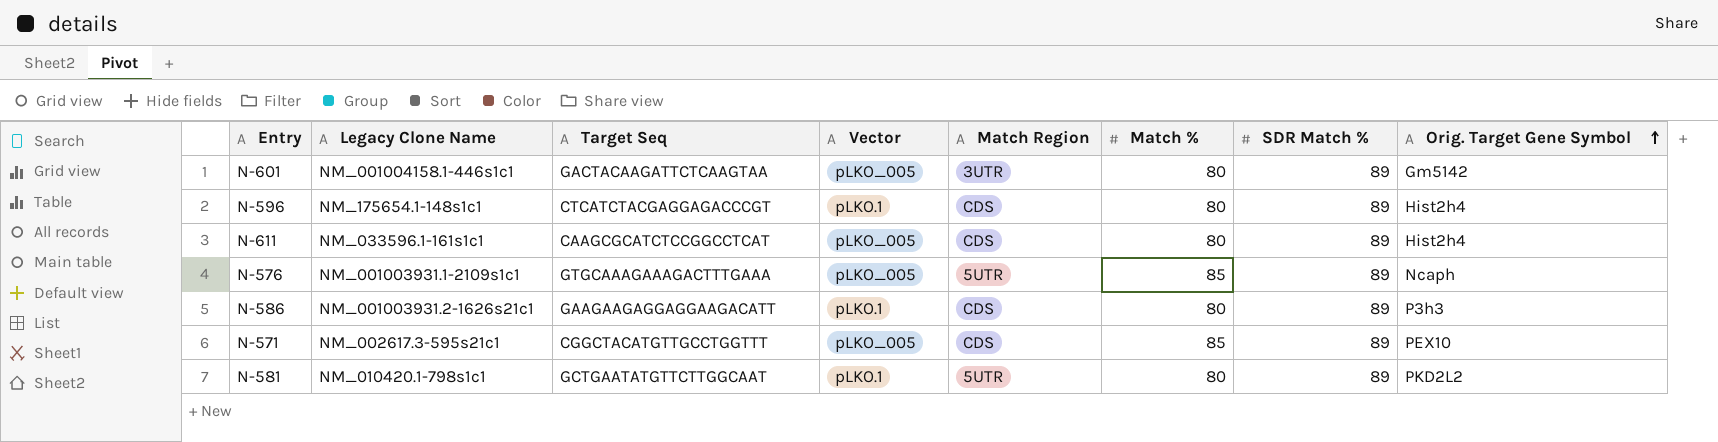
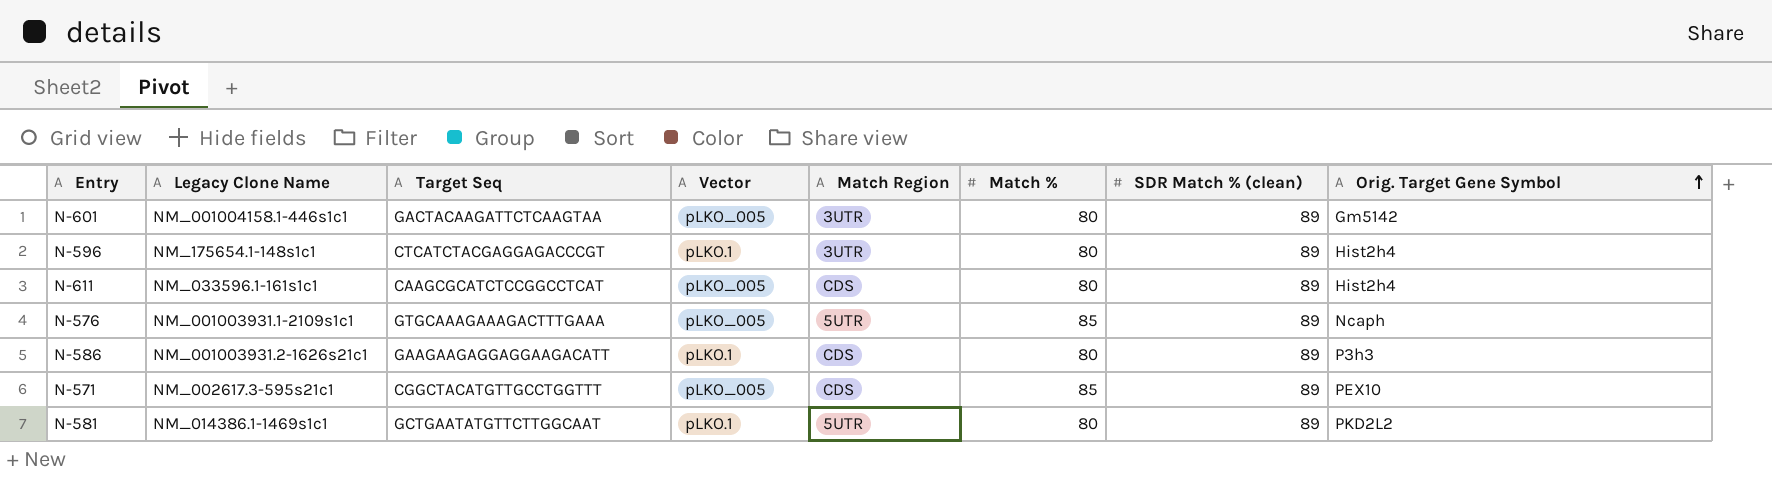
column name: SDR Match % -> SDR Match % (clean)
N-596 | Match Region: CDS -> 3UTR
N-581 | Legacy Clone Name: NM_010420.1-798s1c1 -> NM_014386.1-1469s1c1

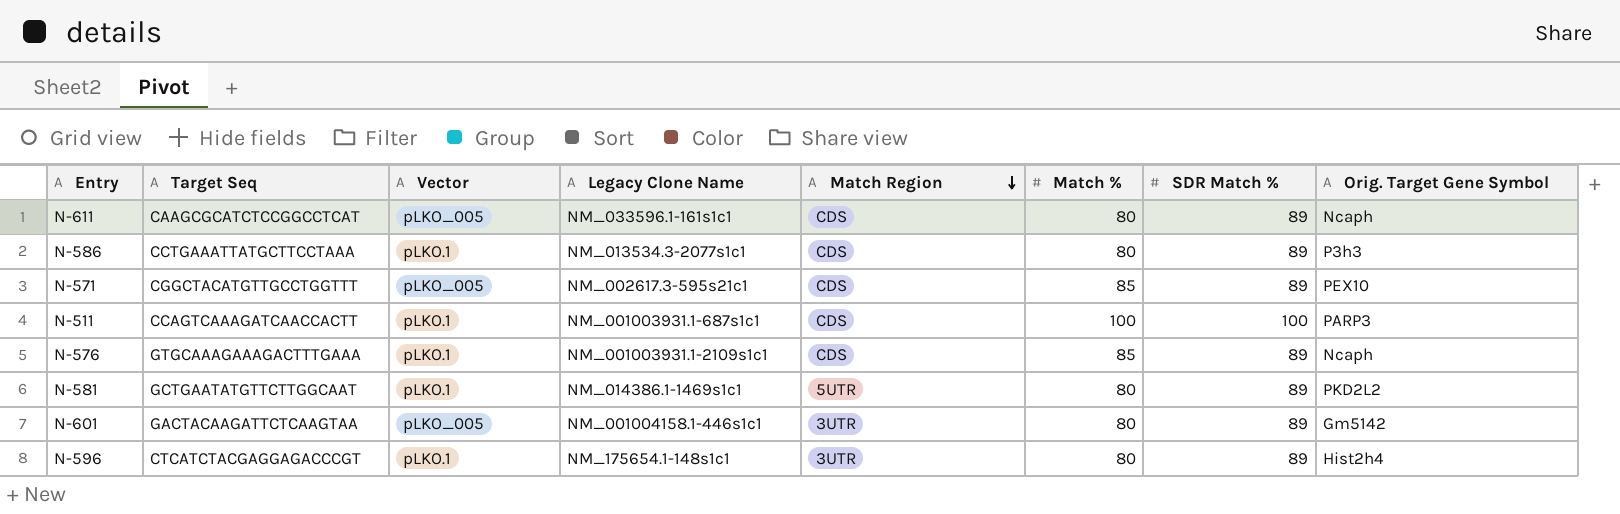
row order: Orig. Target Gene Symbol ascending -> Match Region descending
column Legacy Clone Name | position: 2 -> 4
column name: SDR Match % (clean) -> SDR Match %
N-611 | Orig. Target Gene Symbol: Hist2h4 -> Ncaph
N-586 | Target Seq: GAAGAAGAGGAGGAAGACATT -> CCTGAAATTATGCTTCCTAAA
N-586 | Legacy Clone Name: NM_001003931.2-1626s21c1 -> NM_013534.3-2077s1c1
row N-511: none -> CCAGTCAAAGATCAACCACTT | pLKO.1 | NM_001003931.1-687s1c1 | CDS | 100 | 100 | PARP3
N-576 | Vector: pLKO_005 -> pLKO.1
N-576 | Match Region: 5UTR -> CDS

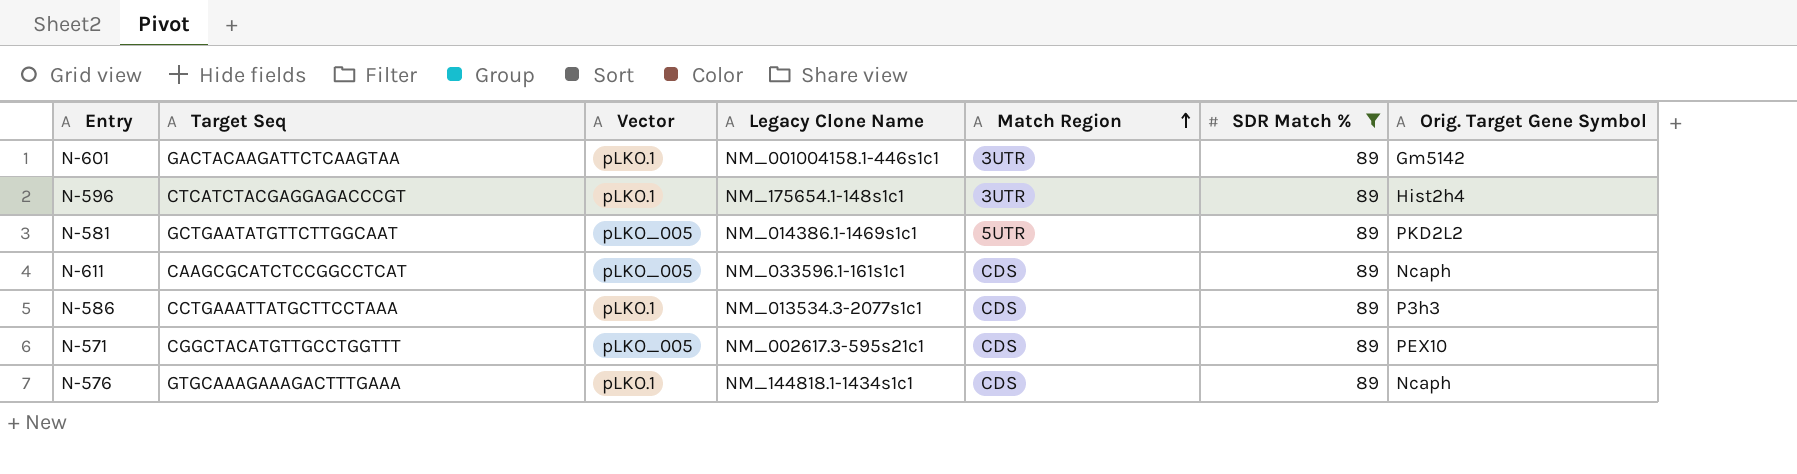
filter: none -> SDR Match % = 89
row order: Match Region descending -> Match Region ascending
column Match % | position: 6 -> none
N-601 | Vector: pLKO_005 -> pLKO.1
N-581 | Vector: pLKO.1 -> pLKO_005
N-576 | Legacy Clone Name: NM_001003931.1-2109s1c1 -> NM_144818.1-1434s1c1

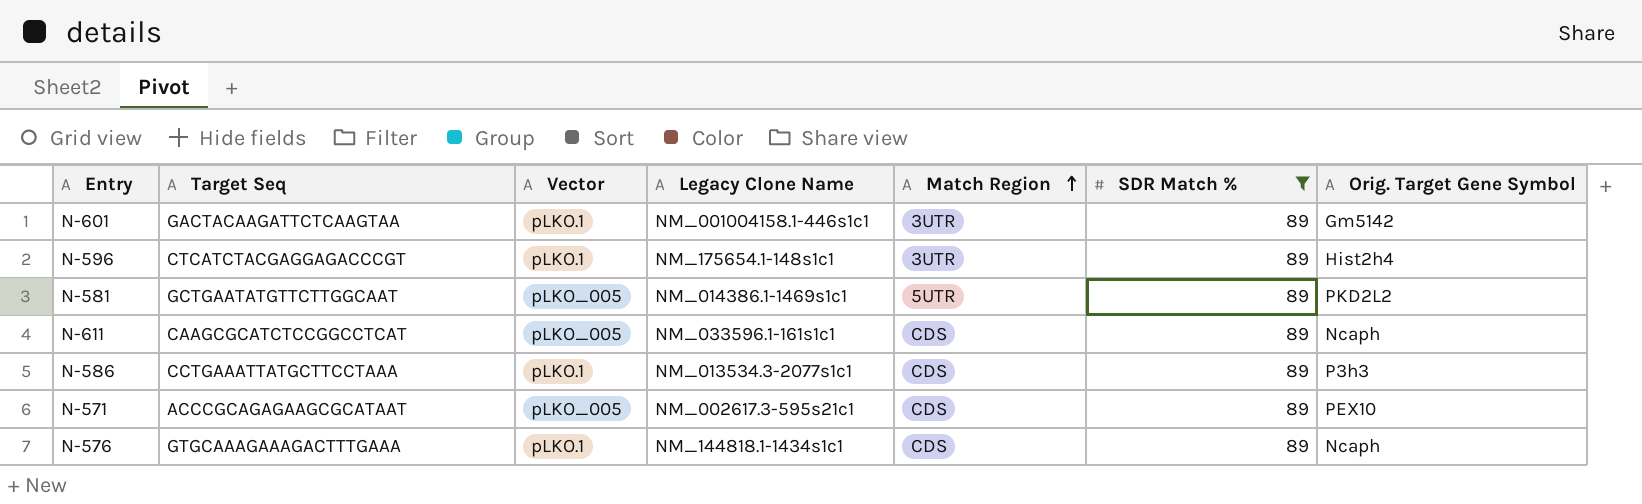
N-571 | Target Seq: CGGCTACATGTTGCCTGGTTT -> ACCCGCAGAGAAGCGCATAAT

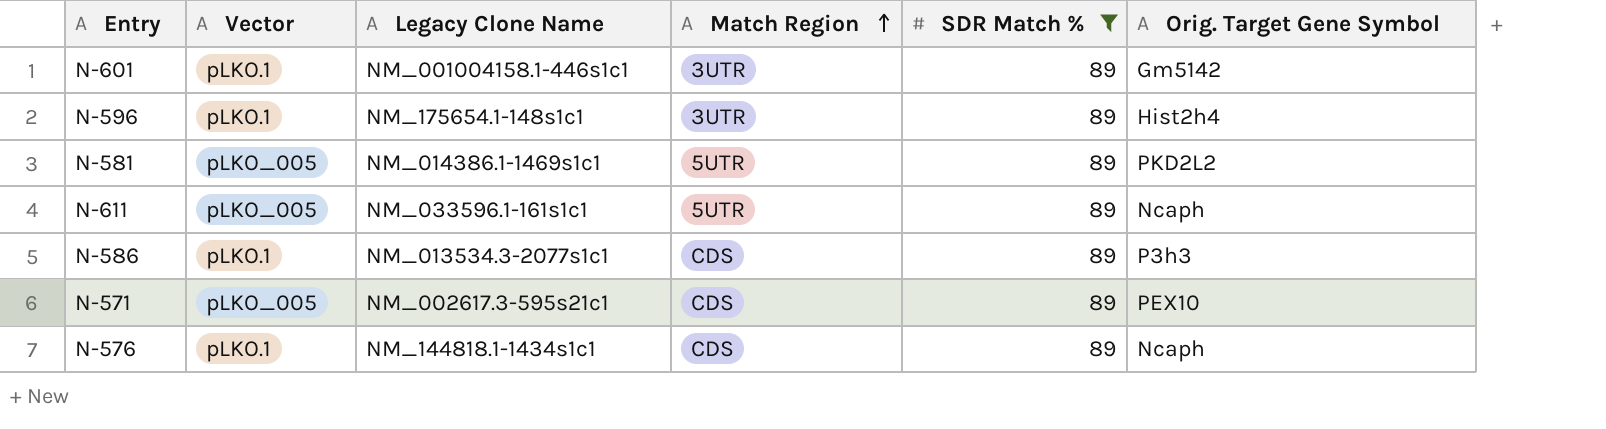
column Target Seq | position: 2 -> none
N-611 | Match Region: CDS -> 5UTR

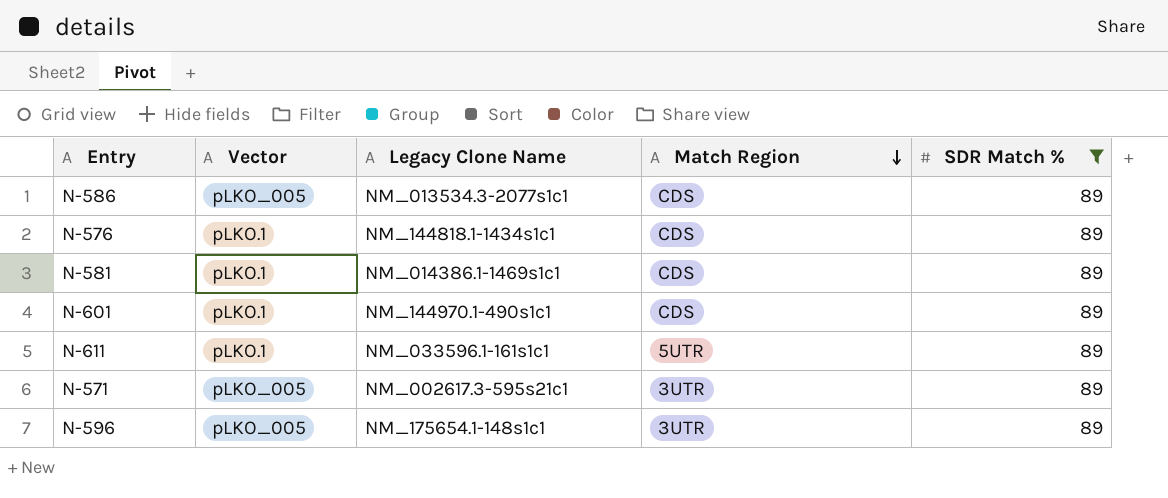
row order: Match Region ascending -> Match Region descending
column Orig. Target Gene Symbol | position: 6 -> none
N-586 | Vector: pLKO.1 -> pLKO_005
N-581 | Vector: pLKO_005 -> pLKO.1
N-581 | Match Region: 5UTR -> CDS
N-601 | Legacy Clone Name: NM_001004158.1-446s1c1 -> NM_144970.1-490s1c1
N-601 | Match Region: 3UTR -> CDS
N-611 | Vector: pLKO_005 -> pLKO.1
N-571 | Match Region: CDS -> 3UTR
N-596 | Vector: pLKO.1 -> pLKO_005

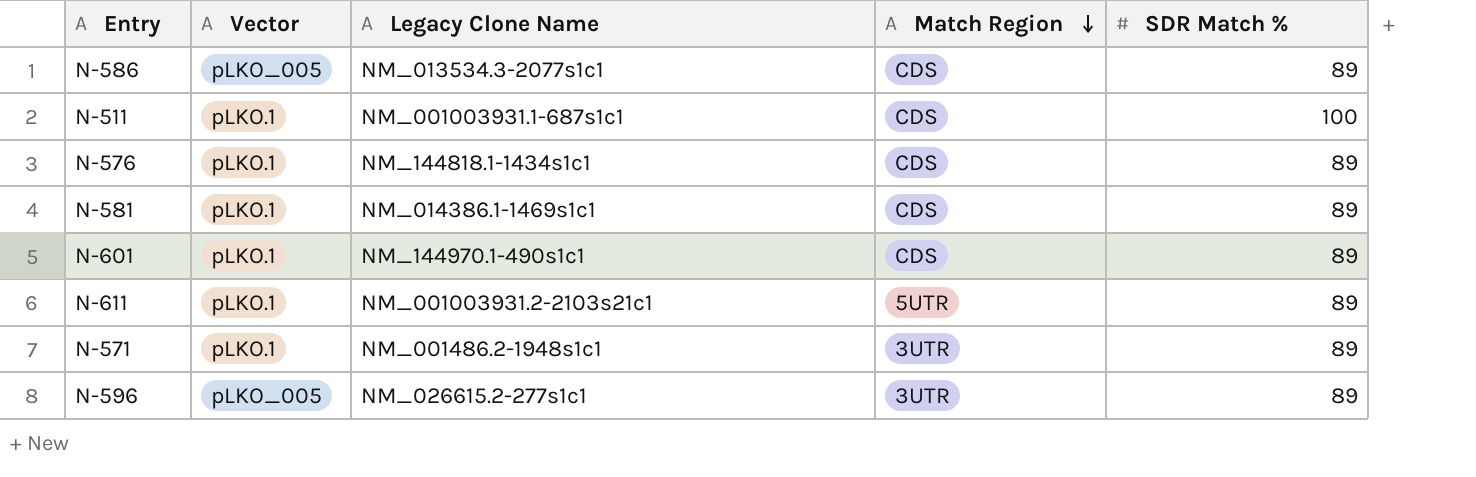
filter: SDR Match % = 89 -> none
N-611 | Legacy Clone Name: NM_033596.1-161s1c1 -> NM_001003931.2-2103s21c1
N-571 | Vector: pLKO_005 -> pLKO.1
N-571 | Legacy Clone Name: NM_002617.3-595s21c1 -> NM_001486.2-1948s1c1
N-596 | Legacy Clone Name: NM_175654.1-148s1c1 -> NM_026615.2-277s1c1

